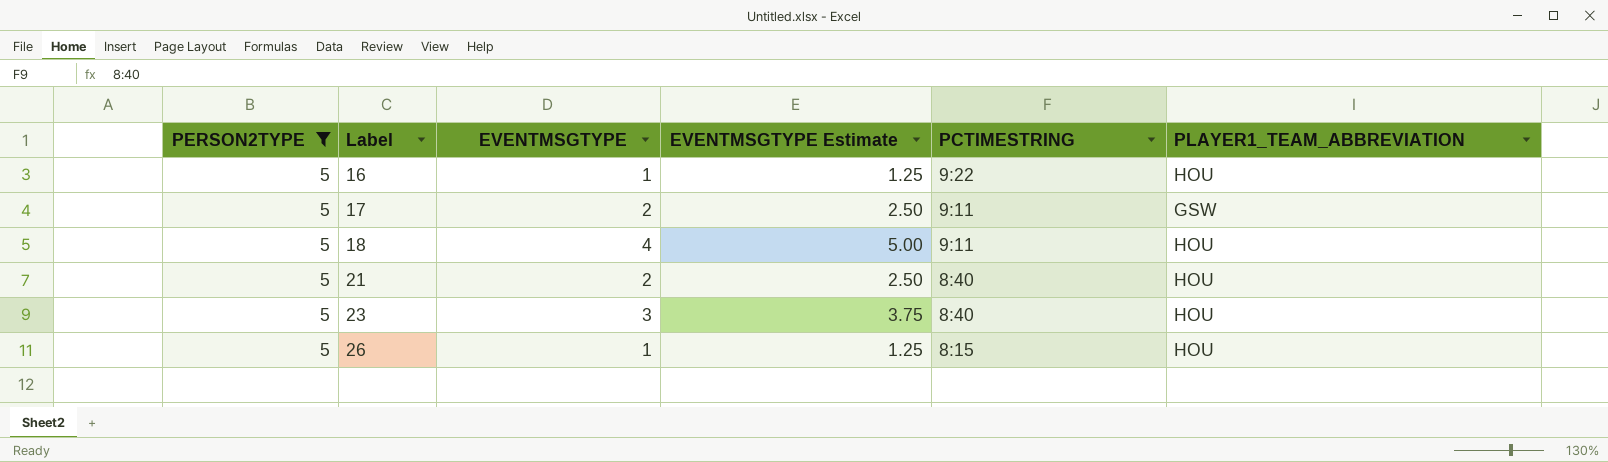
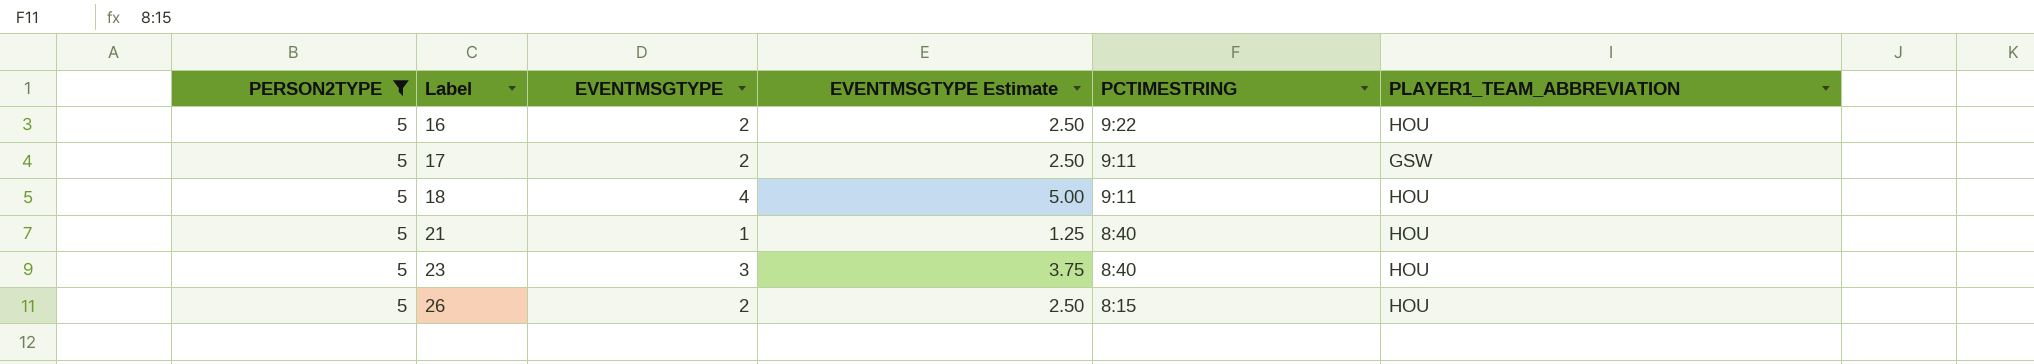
16 | EVENTMSGTYPE: 1 -> 2
16 | EVENTMSGTYPE Estimate: 1.25 -> 2.50
21 | EVENTMSGTYPE: 2 -> 1
21 | EVENTMSGTYPE Estimate: 2.50 -> 1.25
26 | EVENTMSGTYPE: 1 -> 2
26 | EVENTMSGTYPE Estimate: 1.25 -> 2.50

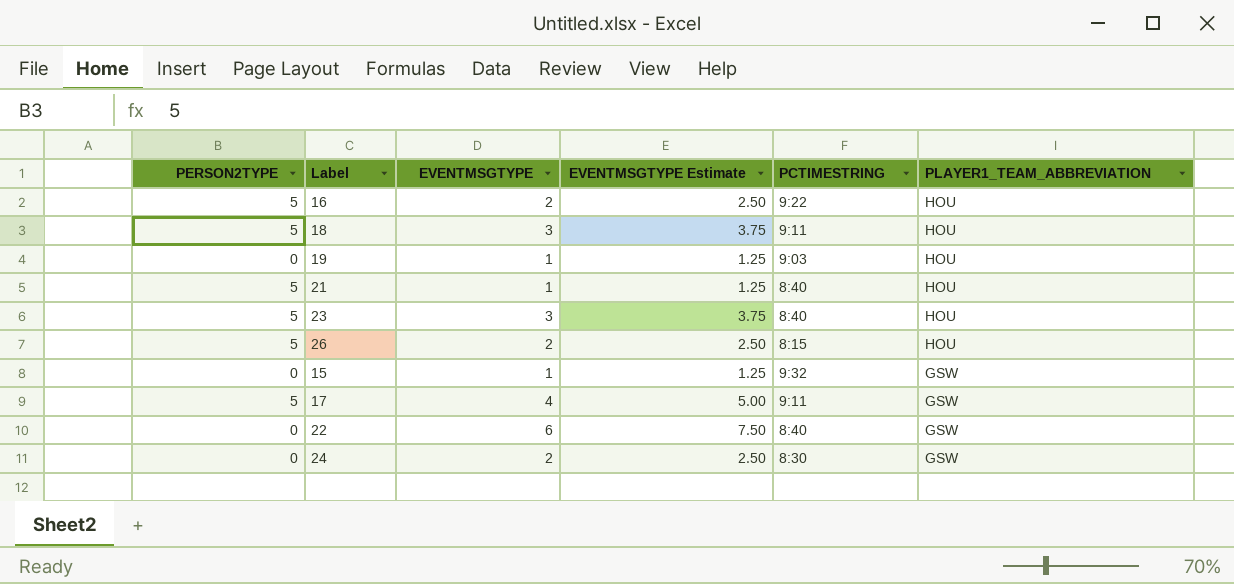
filter: PERSON2TYPE = 5 -> none
row order: Label ascending -> PLAYER1_TEAM_ABBREVIATION descending
18 | EVENTMSGTYPE: 4 -> 3
18 | EVENTMSGTYPE Estimate: 5.00 -> 3.75
17 | EVENTMSGTYPE: 2 -> 4
17 | EVENTMSGTYPE Estimate: 2.50 -> 5.00

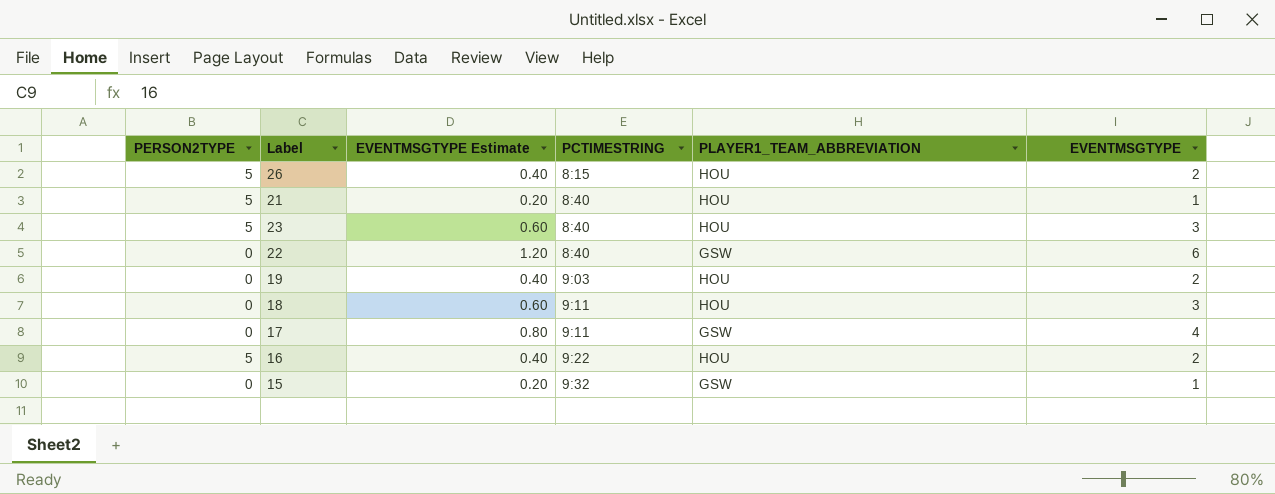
row order: PLAYER1_TEAM_ABBREVIATION descending -> PCTIMESTRING ascending
column EVENTMSGTYPE Estimate | formula: [EVENTMSGTYPE] * 1.25 -> [EVENTMSGTYPE] * 0.2
column EVENTMSGTYPE | position: 3 -> 6
row 24: 0 | 2 | 2.50 | 8:30 | GSW -> none
19 | EVENTMSGTYPE: 1 -> 2
18 | PERSON2TYPE: 5 -> 0
17 | PERSON2TYPE: 5 -> 0

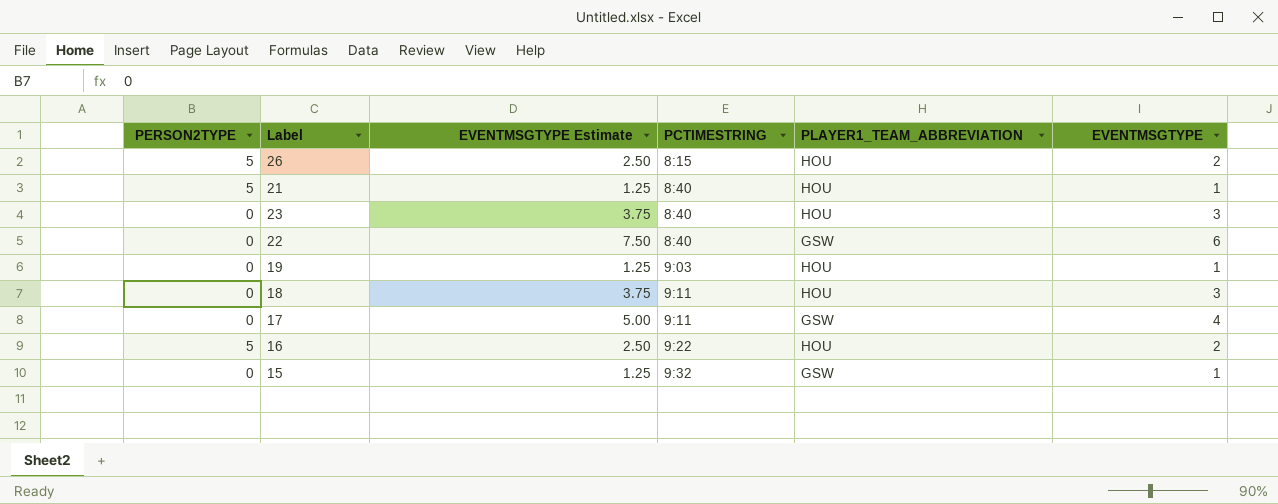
column EVENTMSGTYPE Estimate | formula: [EVENTMSGTYPE] * 0.2 -> [EVENTMSGTYPE] * 1.25
23 | PERSON2TYPE: 5 -> 0
19 | EVENTMSGTYPE: 2 -> 1

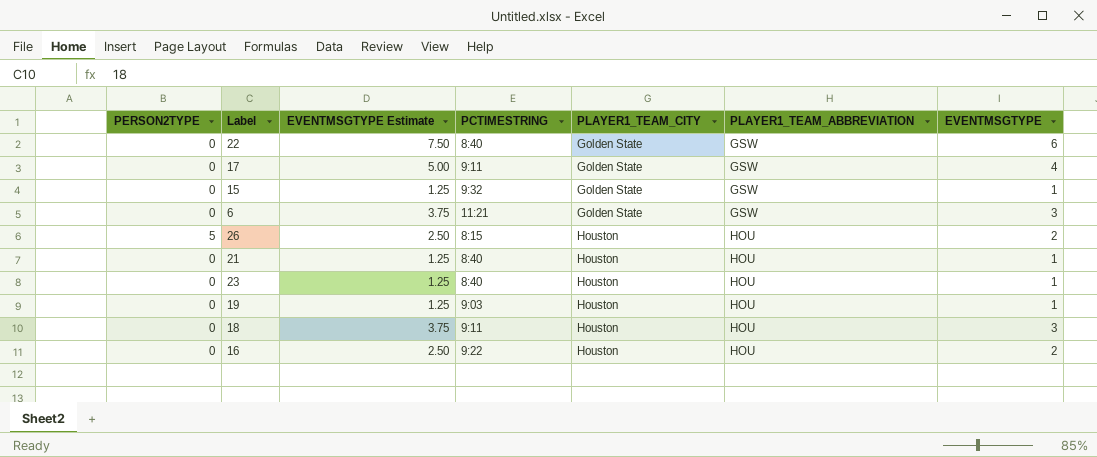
row order: PCTIMESTRING ascending -> PLAYER1_TEAM_CITY ascending
column PLAYER1_TEAM_CITY | position: none -> 5
row 6: none -> 0 | 3.75 | 11:21 | Golden State | GSW | 3
21 | PERSON2TYPE: 5 -> 0
23 | EVENTMSGTYPE Estimate: 3.75 -> 1.25
23 | EVENTMSGTYPE: 3 -> 1
16 | PERSON2TYPE: 5 -> 0

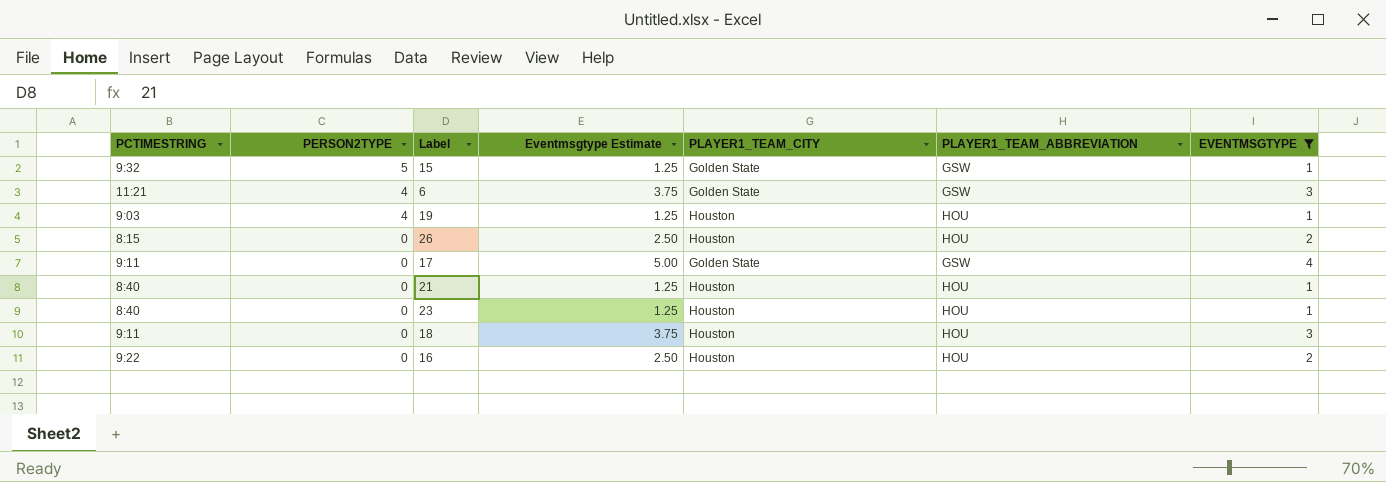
filter: none -> EVENTMSGTYPE != 6
row order: PLAYER1_TEAM_CITY ascending -> PERSON2TYPE descending
column PCTIMESTRING | position: 4 -> 1
column name: EVENTMSGTYPE Estimate -> Eventmsgtype Estimate
15 | PERSON2TYPE: 0 -> 5
6 | PERSON2TYPE: 0 -> 4
19 | PERSON2TYPE: 0 -> 4
26 | PERSON2TYPE: 5 -> 0

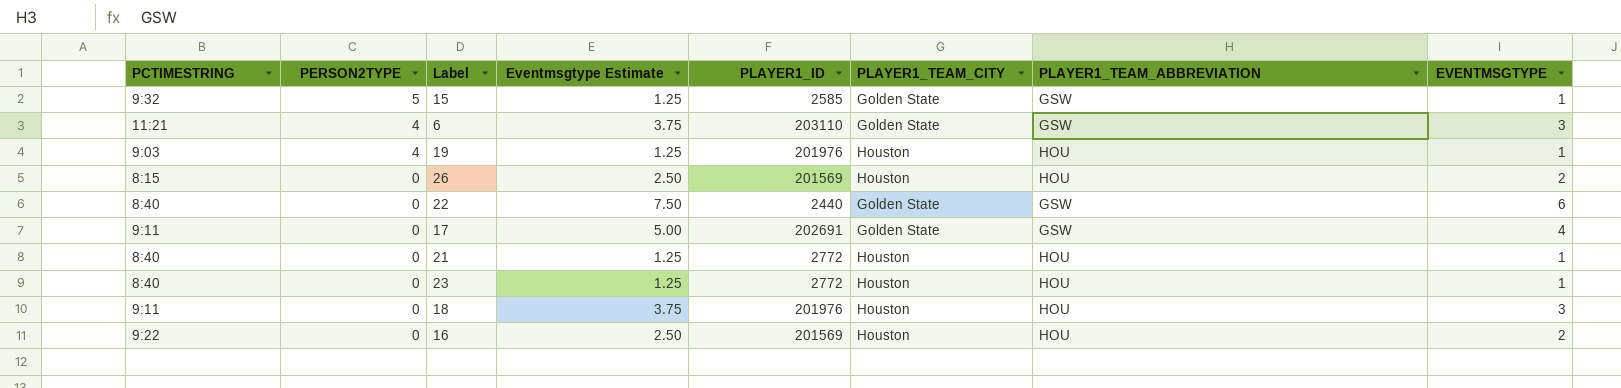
filter: EVENTMSGTYPE != 6 -> none
column PLAYER1_ID | position: none -> 5

